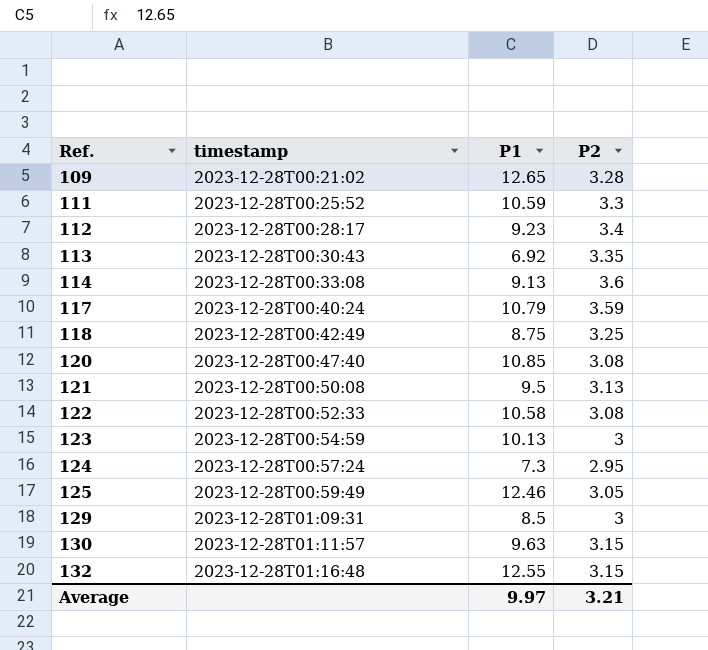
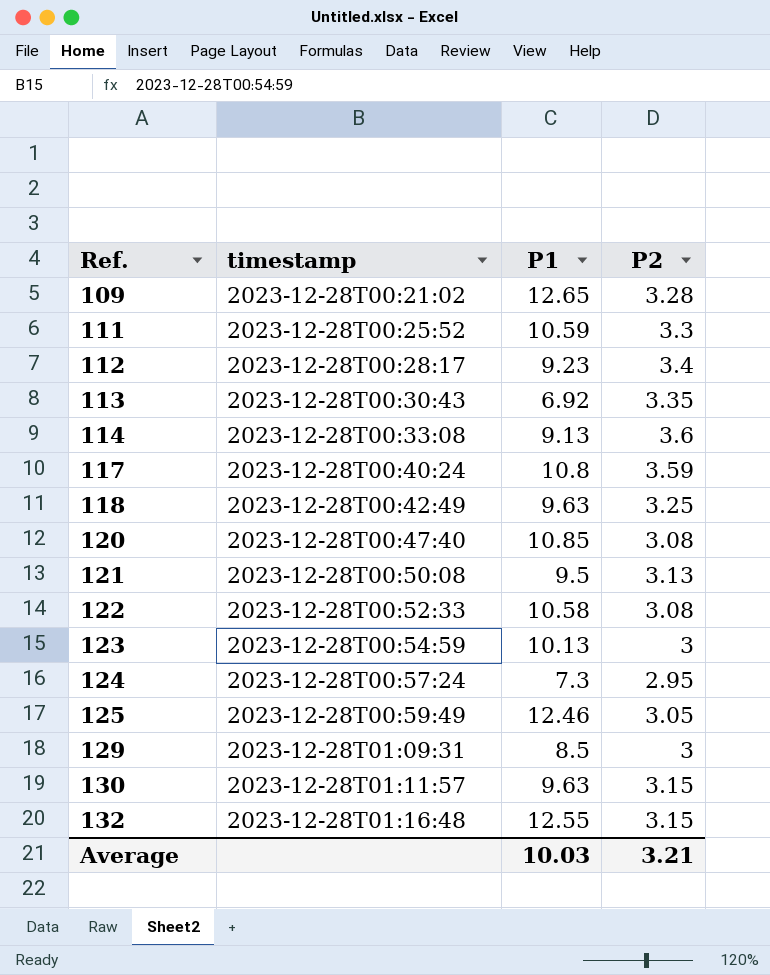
117 | P1: 10.79 -> 10.8
118 | P1: 8.75 -> 9.63
Average | P1: 9.97 -> 10.03

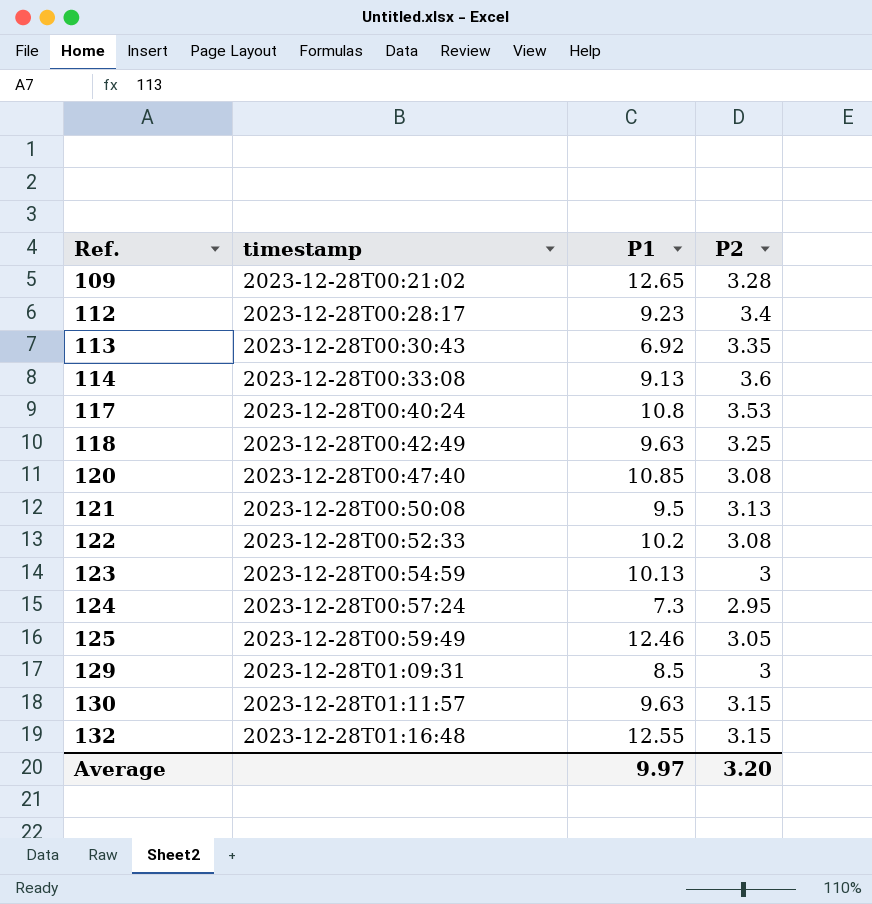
row 111: 2023-12-28T00:25:52 | 10.59 | 3.3 -> none
117 | P2: 3.59 -> 3.53
122 | P1: 10.58 -> 10.2
Average | P1: 10.03 -> 9.97
Average | P2: 3.21 -> 3.20

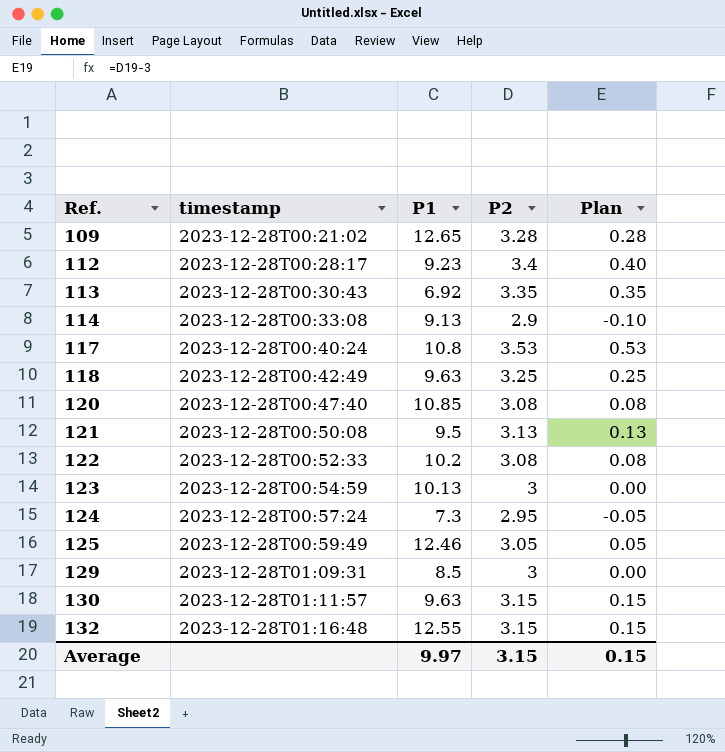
column Plan | formula: none -> [P2] - 3
114 | P2: 3.6 -> 2.9
Average | P2: 3.20 -> 3.15

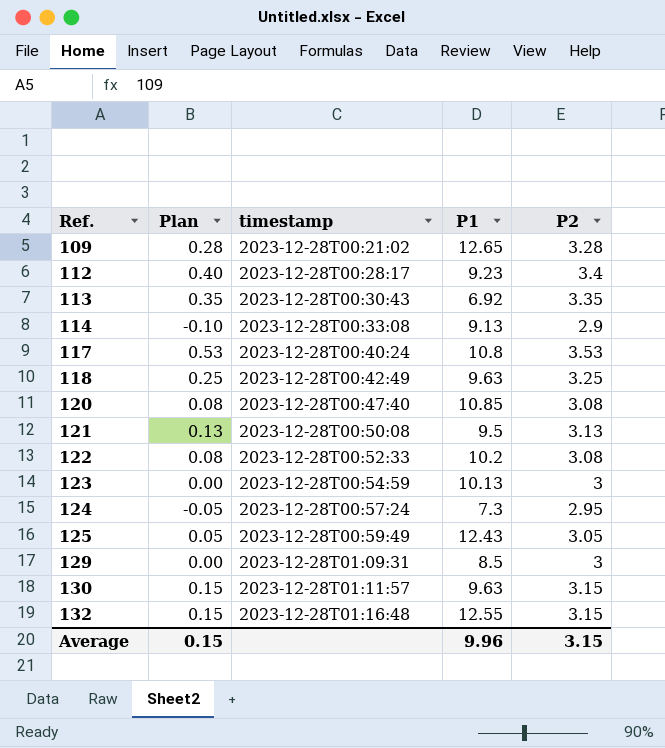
column Plan | position: 5 -> 2
125 | P1: 12.46 -> 12.43
Average | P1: 9.97 -> 9.96

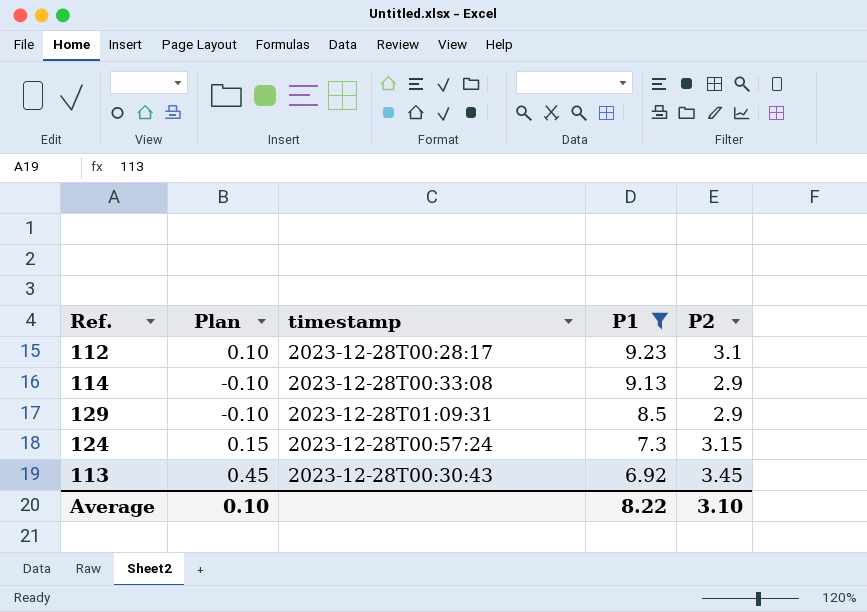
filter: none -> P1 <= 9.23
row order: Ref. ascending -> P1 descending
112 | Plan: 0.40 -> 0.10
112 | P2: 3.4 -> 3.1
129 | Plan: 0.00 -> -0.10
129 | P2: 3 -> 2.9
124 | Plan: -0.05 -> 0.15
124 | P2: 2.95 -> 3.15
113 | Plan: 0.35 -> 0.45
113 | P2: 3.35 -> 3.45
Average | Plan: 0.15 -> 0.10
Average | P1: 9.96 -> 8.22
Average | P2: 3.15 -> 3.10

